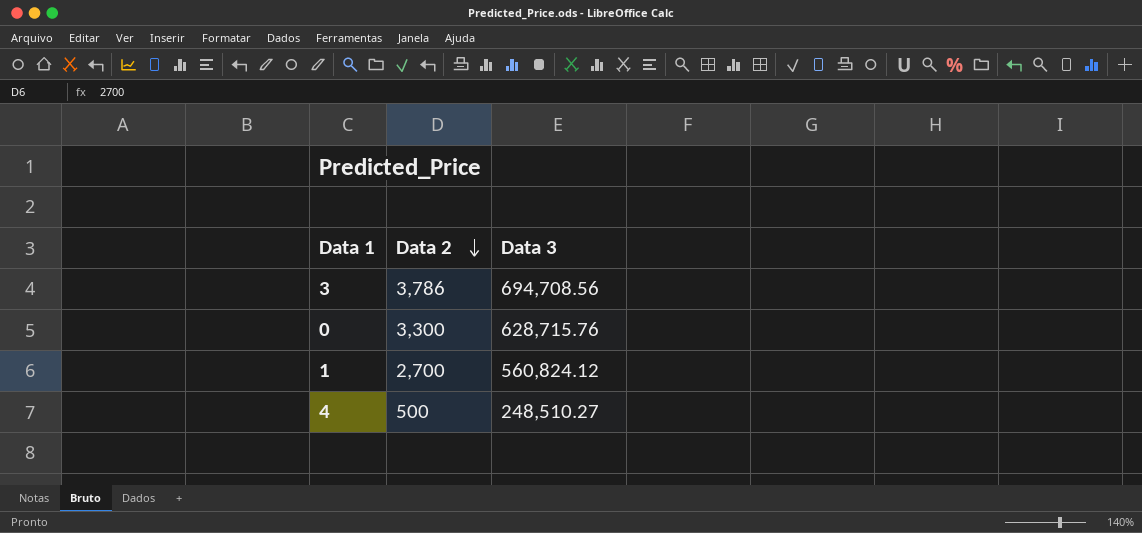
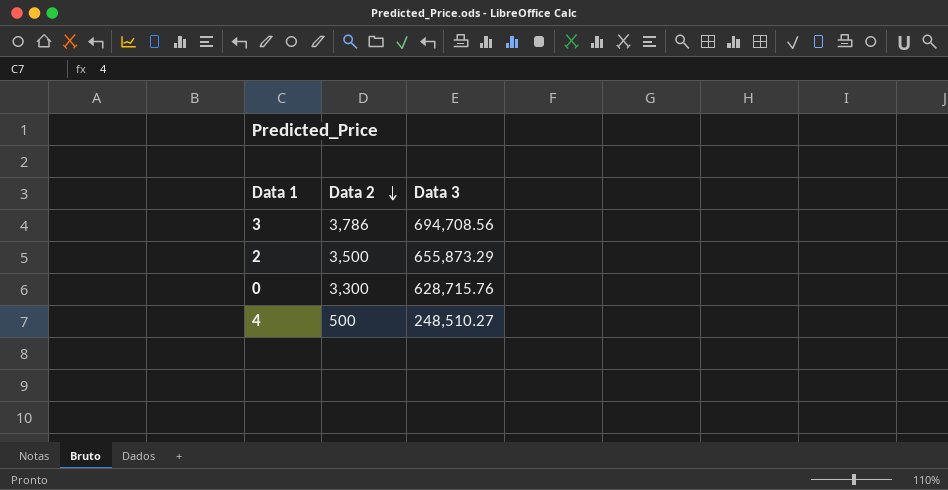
row 1: 2,700 | 560,824.12 -> none
row 2: none -> 3,500 | 655,873.29

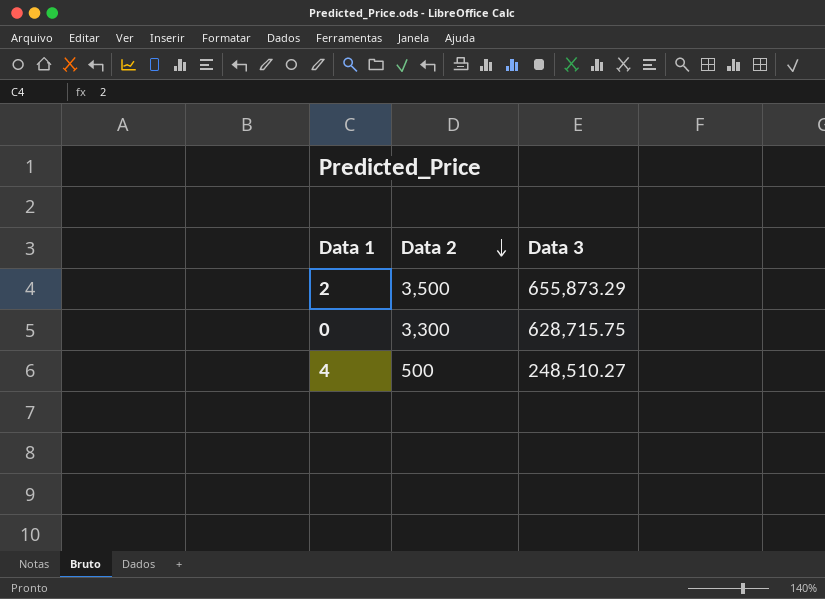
row 3: 3,786 | 694,708.56 -> none
0 | Data 3: 628,715.76 -> 628,715.75

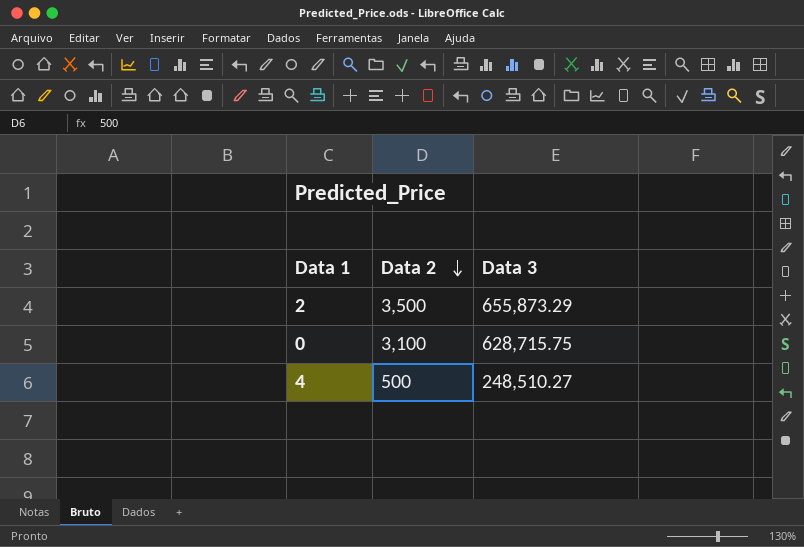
0 | Data 2: 3,300 -> 3,100

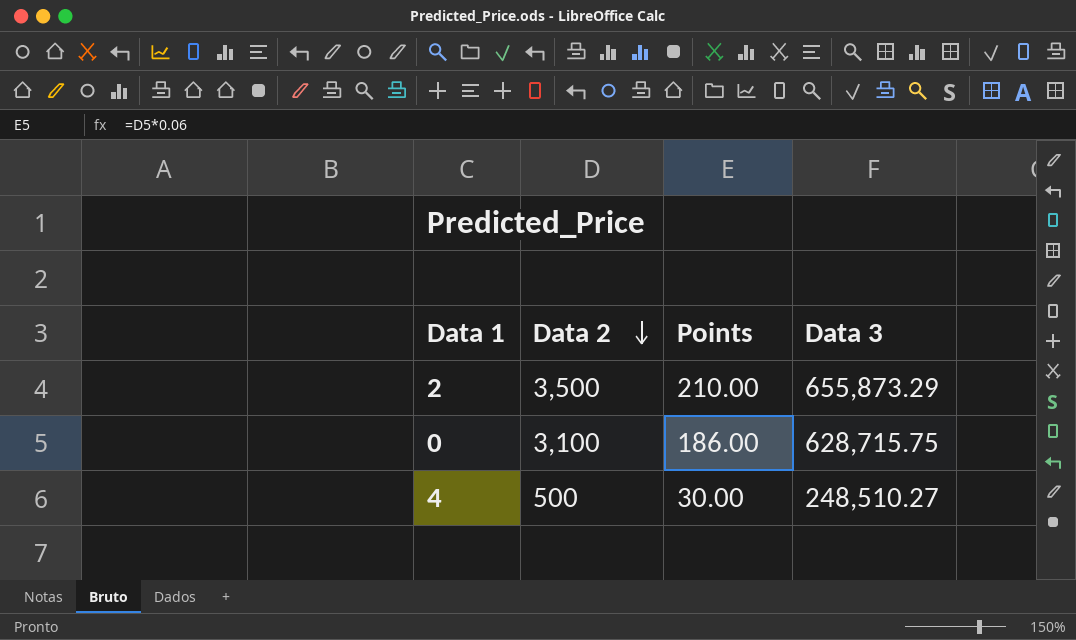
column Points | formula: none -> [Data 2] * 0.06

